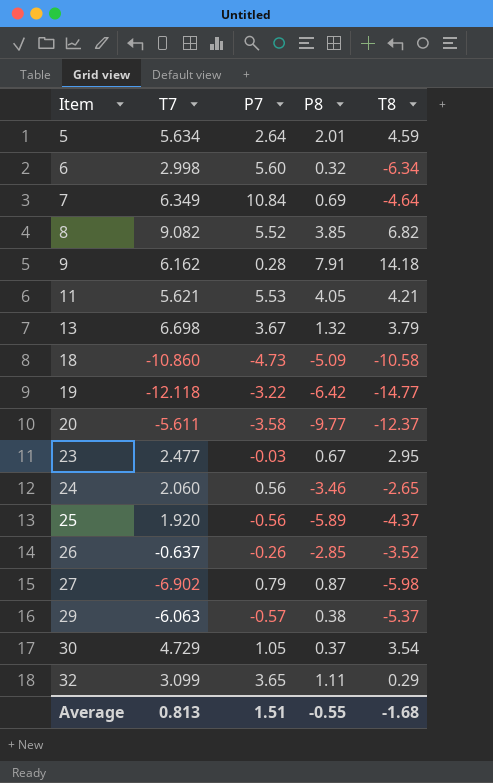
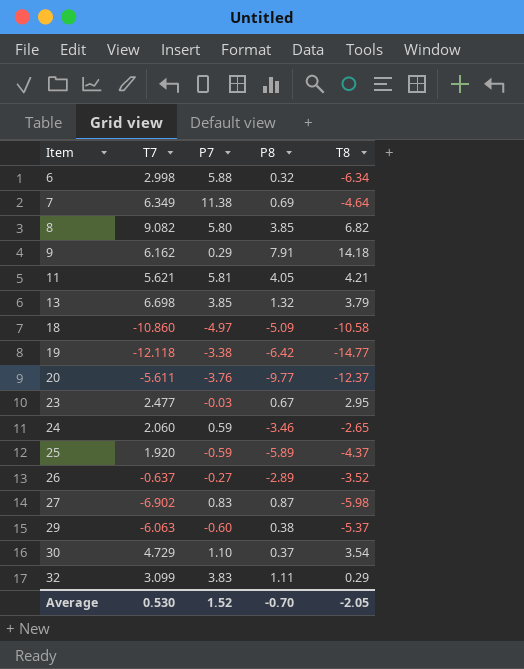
row 5: 5.634 | 2.64 | 2.01 | 4.59 -> none
6 | P7: 5.60 -> 5.88
7 | P7: 10.84 -> 11.38
8 | P7: 5.52 -> 5.80
9 | P7: 0.28 -> 0.29
11 | P7: 5.53 -> 5.81
13 | P7: 3.67 -> 3.85
18 | P7: -4.73 -> -4.97
19 | P7: -3.22 -> -3.38
20 | P7: -3.58 -> -3.76
24 | P7: 0.56 -> 0.59
25 | P7: -0.56 -> -0.59
26 | P7: -0.26 -> -0.27
26 | P8: -2.85 -> -2.89
27 | P7: 0.79 -> 0.83
29 | P7: -0.57 -> -0.60
30 | P7: 1.05 -> 1.10
32 | P7: 3.65 -> 3.83
Average | T7: 0.813 -> 0.530
Average | P7: 1.51 -> 1.52
Average | P8: -0.55 -> -0.70
Average | T8: -1.68 -> -2.05

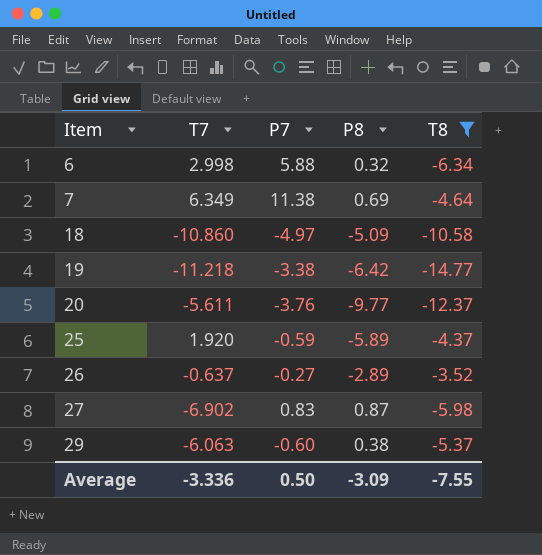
filter: none -> T8 <= -3.52
19 | T7: -12.118 -> -11.218
Average | T7: 0.530 -> -3.336
Average | P7: 1.52 -> 0.50
Average | P8: -0.70 -> -3.09
Average | T8: -2.05 -> -7.55

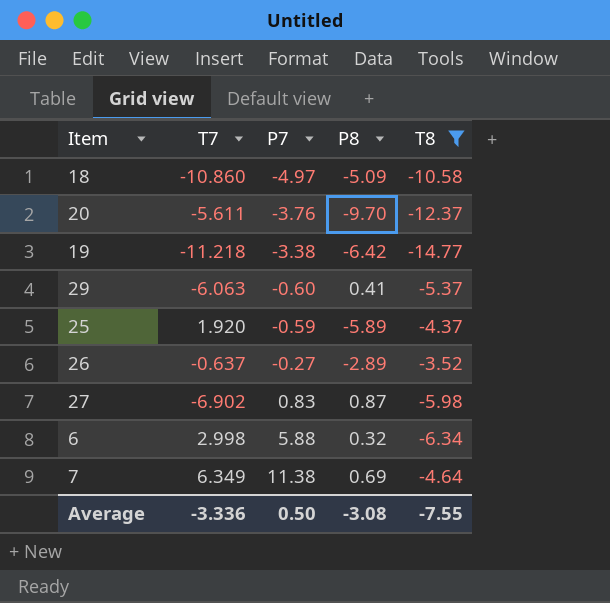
row order: Item ascending -> P7 ascending
20 | P8: -9.77 -> -9.70
29 | P8: 0.38 -> 0.41
Average | P8: -3.09 -> -3.08

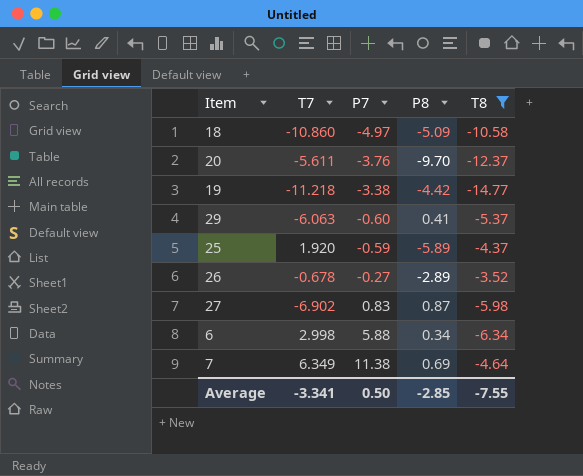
19 | P8: -6.42 -> -4.42
26 | T7: -0.637 -> -0.678
6 | P8: 0.32 -> 0.34
Average | T7: -3.336 -> -3.341
Average | P8: -3.08 -> -2.85

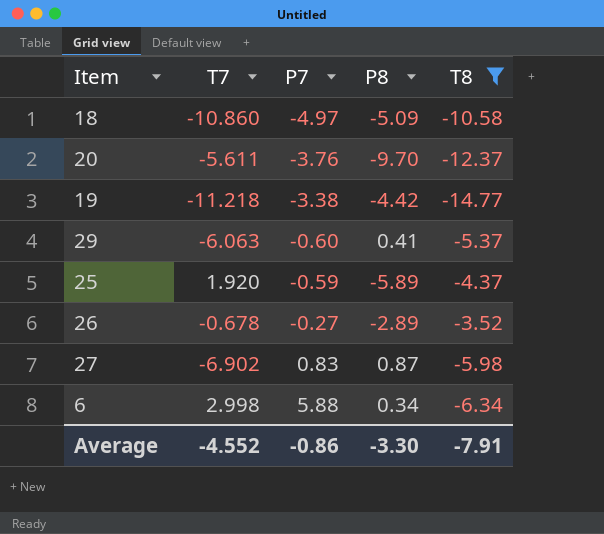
row 7: 6.349 | 11.38 | 0.69 | -4.64 -> none
Average | T7: -3.341 -> -4.552
Average | P7: 0.50 -> -0.86
Average | P8: -2.85 -> -3.30
Average | T8: -7.55 -> -7.91

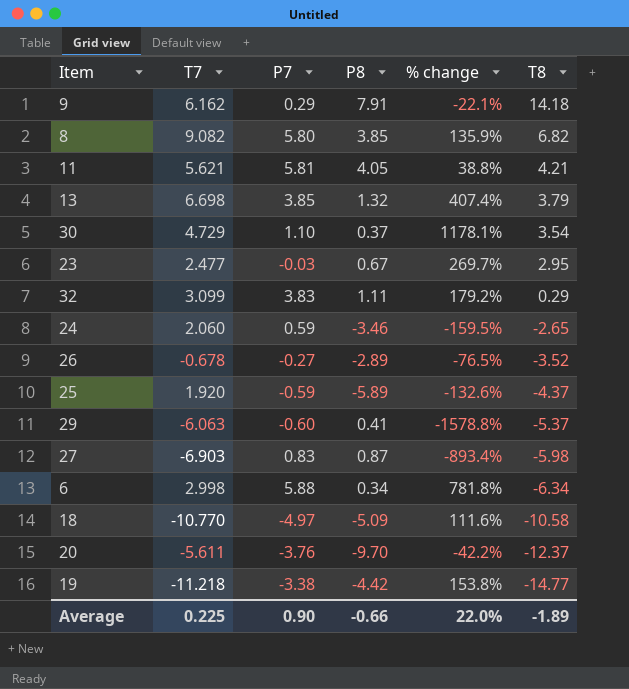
filter: T8 <= -3.52 -> none
row order: P7 ascending -> T8 descending
column % change | formula: none -> ([T7] - [P8]) / [P8]
27 | T7: -6.902 -> -6.903
18 | T7: -10.860 -> -10.770
Average | T7: -4.552 -> 0.225
Average | P7: -0.86 -> 0.90
Average | P8: -3.30 -> -0.66
Average | T8: -7.91 -> -1.89

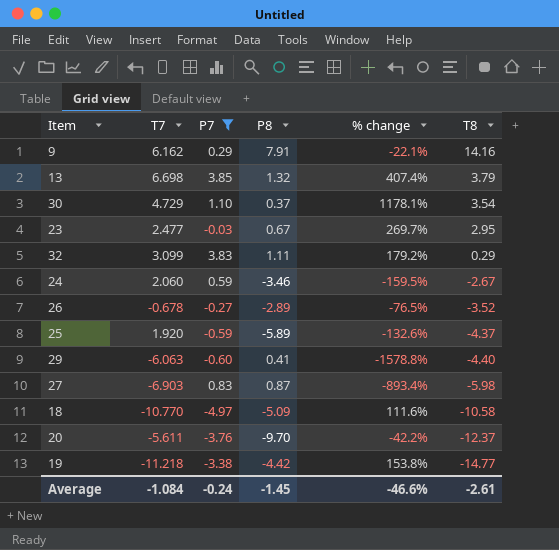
filter: none -> P7 <= 3.85
9 | T8: 14.18 -> 14.16
24 | T8: -2.65 -> -2.67
29 | T8: -5.37 -> -4.40
Average | T7: 0.225 -> -1.084
Average | P7: 0.90 -> -0.24
Average | P8: -0.66 -> -1.45
Average | % change: 22.0% -> -46.6%
Average | T8: -1.89 -> -2.61

